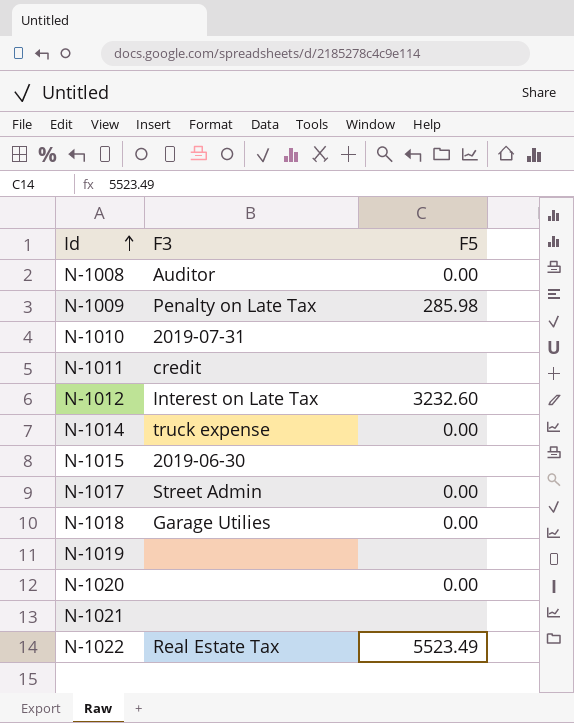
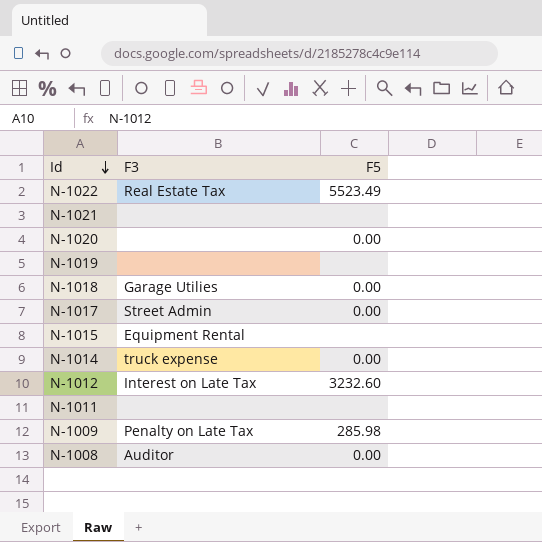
row order: Id ascending -> Id descending
row N-1010: 2019-07-31 | none -> none
N-1015 | F3: 2019-06-30 -> Equipment Rental
N-1011 | F3: credit -> none

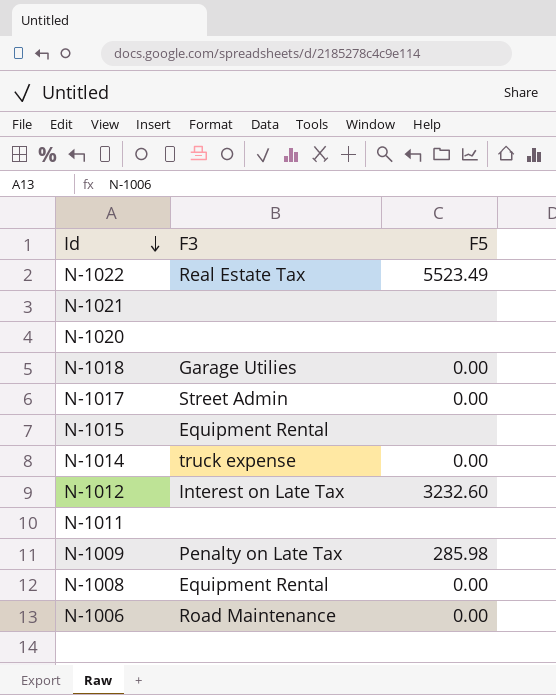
row N-1019: none | none -> none
N-1020 | F5: 0.00 -> none
N-1008 | F3: Auditor -> Equipment Rental
row N-1006: none -> Road Maintenance | 0.00

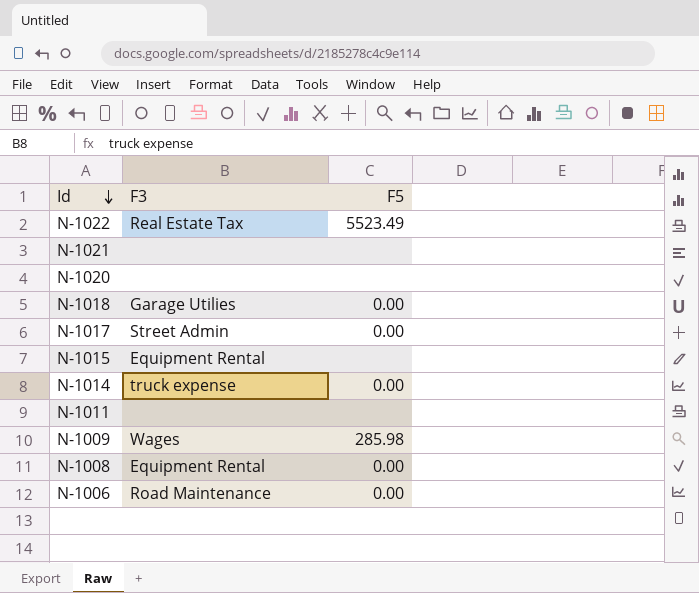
row N-1012: Interest on Late Tax | 3232.60 -> none
N-1009 | F3: Penalty on Late Tax -> Wages

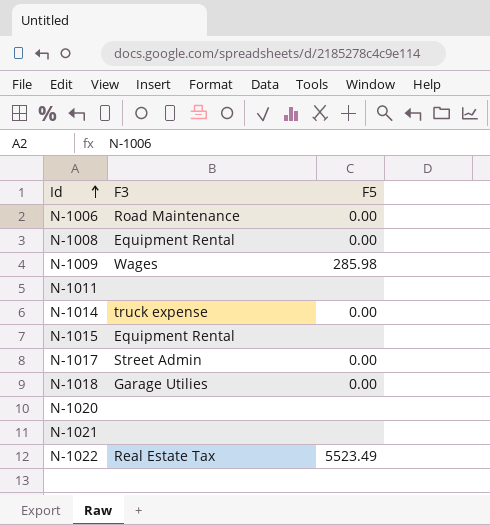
row order: Id descending -> Id ascending

